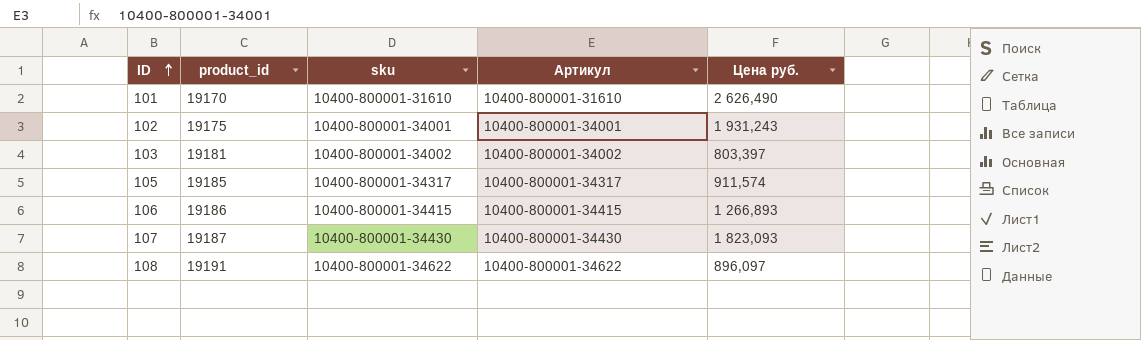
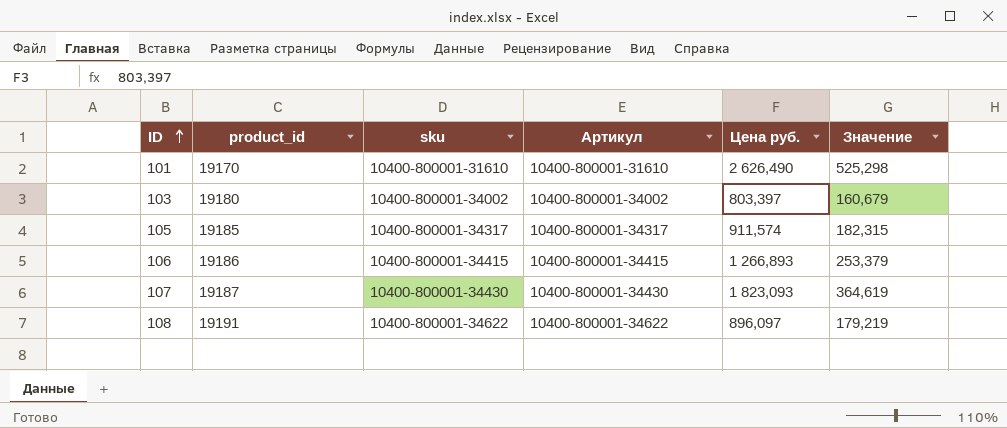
column Значение | formula: none -> [Цена руб.] * 0,2
row 102: 19175 | 10400-800001-34001 | 10400-800001-34001 | 1 931,243 -> none
103 | product_id: 19181 -> 19180

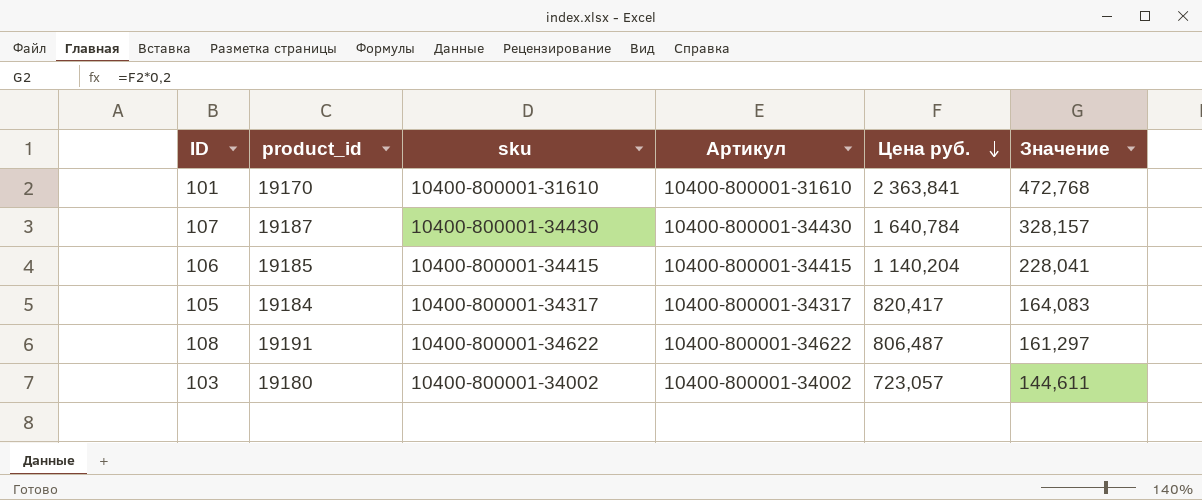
row order: ID ascending -> Цена руб. descending
101 | Цена руб.: 2 626,490 -> 2 363,841
101 | Значение: 525,298 -> 472,768
107 | Цена руб.: 1 823,093 -> 1 640,784
107 | Значение: 364,619 -> 328,157
106 | product_id: 19186 -> 19185
106 | Цена руб.: 1 266,893 -> 1 140,204
106 | Значение: 253,379 -> 228,041
105 | product_id: 19185 -> 19184
105 | Цена руб.: 911,574 -> 820,417
105 | Значение: 182,315 -> 164,083
108 | Цена руб.: 896,097 -> 806,487
108 | Значение: 179,219 -> 161,297
103 | Цена руб.: 803,397 -> 723,057
103 | Значение: 160,679 -> 144,611

